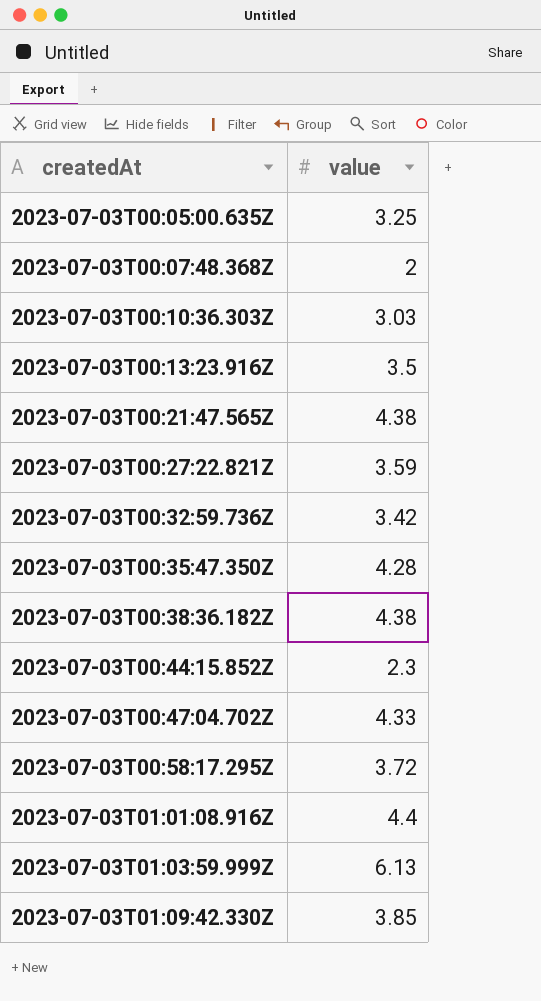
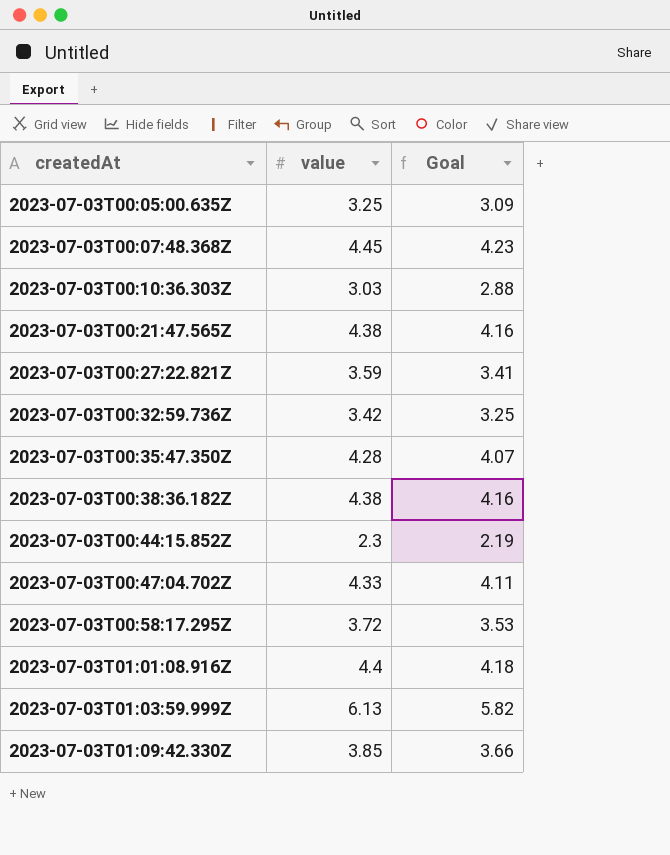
column Goal | formula: none -> [value] * 0.95
row 2023-07-03T00:13:23.916Z: 3.5 -> none
2023-07-03T00:07:48.368Z | value: 2 -> 4.45

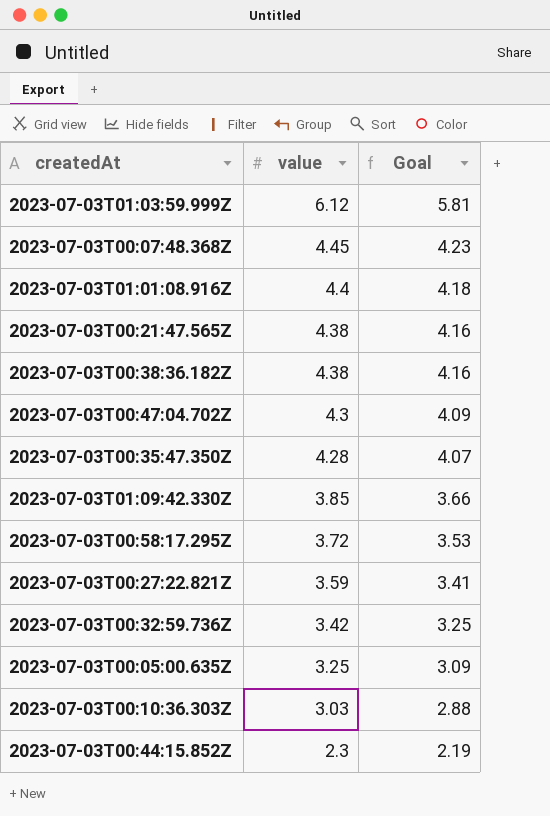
row order: createdAt ascending -> value descending
2023-07-03T01:03:59.999Z | value: 6.13 -> 6.12
2023-07-03T01:03:59.999Z | Goal: 5.82 -> 5.81
2023-07-03T00:47:04.702Z | value: 4.33 -> 4.3
2023-07-03T00:47:04.702Z | Goal: 4.11 -> 4.09

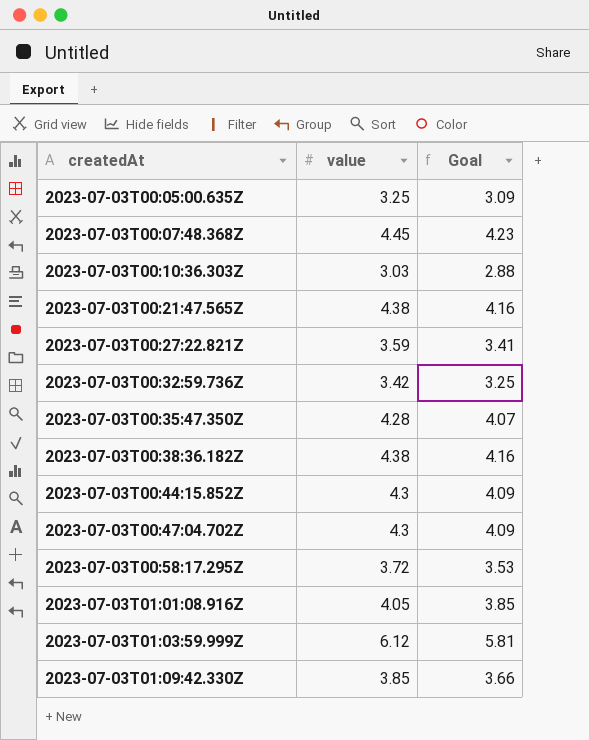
row order: value descending -> createdAt ascending
2023-07-03T00:44:15.852Z | value: 2.3 -> 4.3
2023-07-03T00:44:15.852Z | Goal: 2.19 -> 4.09
2023-07-03T01:01:08.916Z | value: 4.4 -> 4.05
2023-07-03T01:01:08.916Z | Goal: 4.18 -> 3.85

